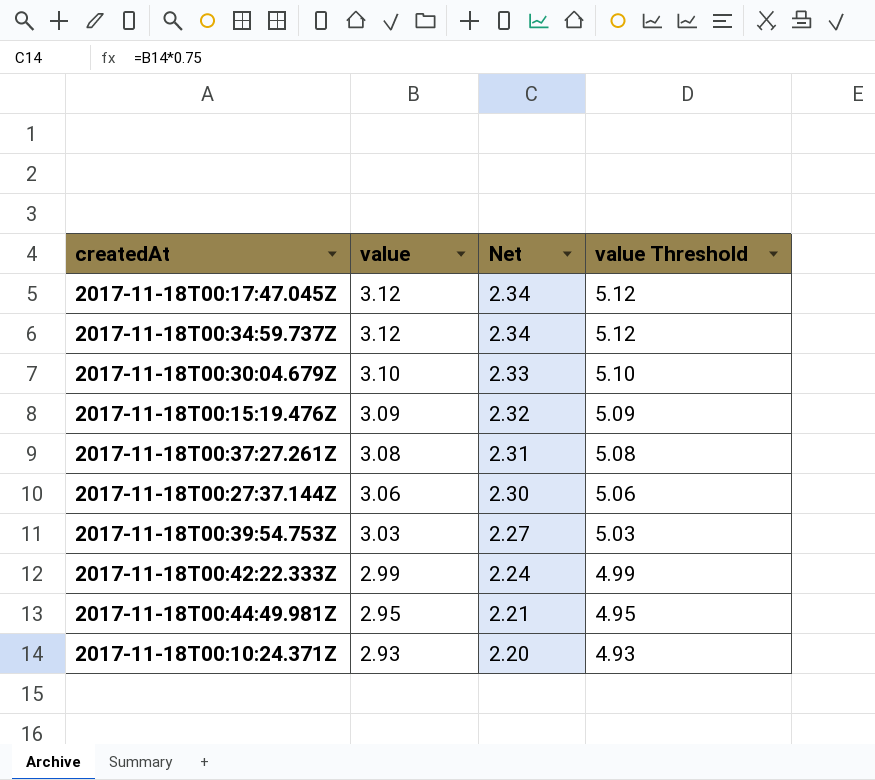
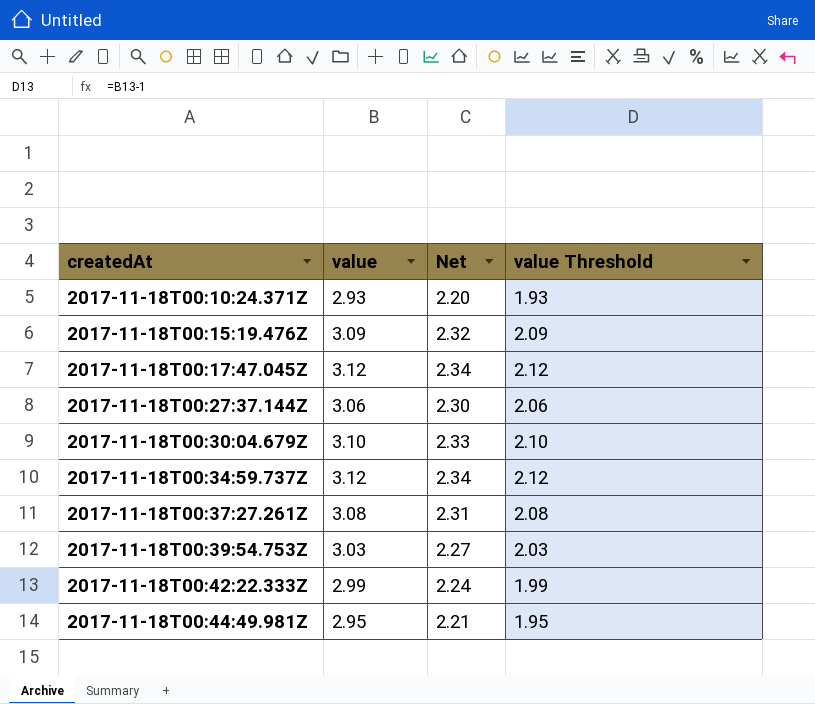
row order: value descending -> createdAt ascending
column value Threshold | formula: [value] + 2 -> [value] - 1

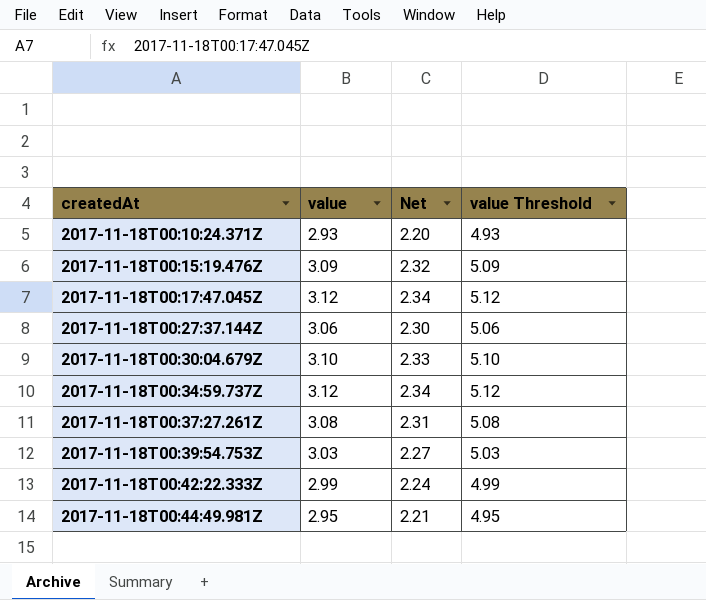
column value Threshold | formula: [value] - 1 -> [value] + 2

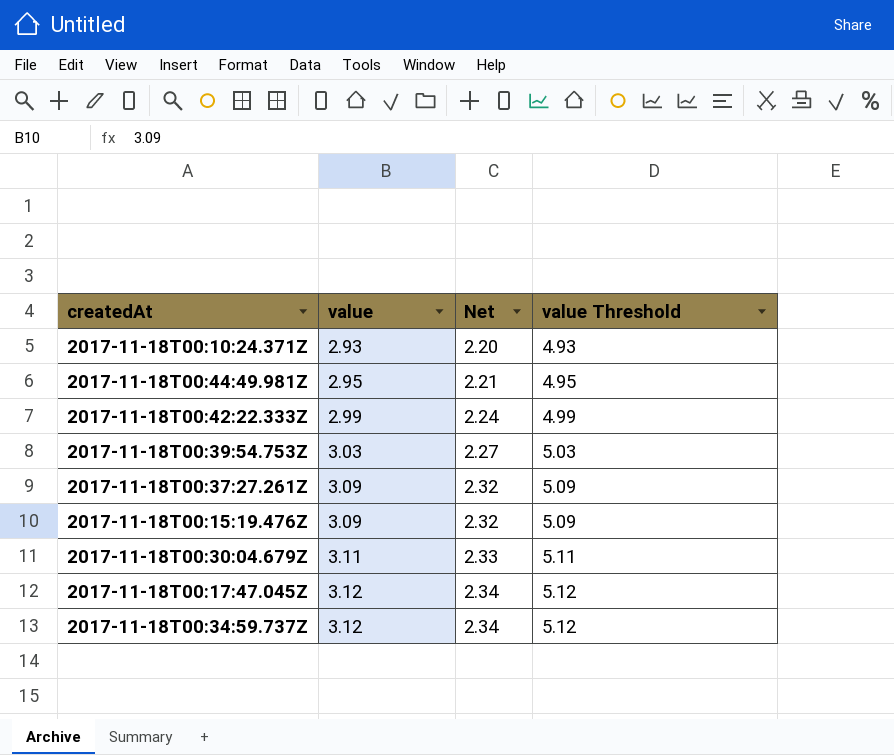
row order: createdAt ascending -> value ascending
row 2017-11-18T00:27:37.144Z: 3.06 | 2.30 | 5.06 -> none
2017-11-18T00:37:27.261Z | value: 3.08 -> 3.09
2017-11-18T00:37:27.261Z | Net: 2.31 -> 2.32
2017-11-18T00:37:27.261Z | value Threshold: 5.08 -> 5.09
2017-11-18T00:30:04.679Z | value: 3.10 -> 3.11
2017-11-18T00:30:04.679Z | value Threshold: 5.10 -> 5.11

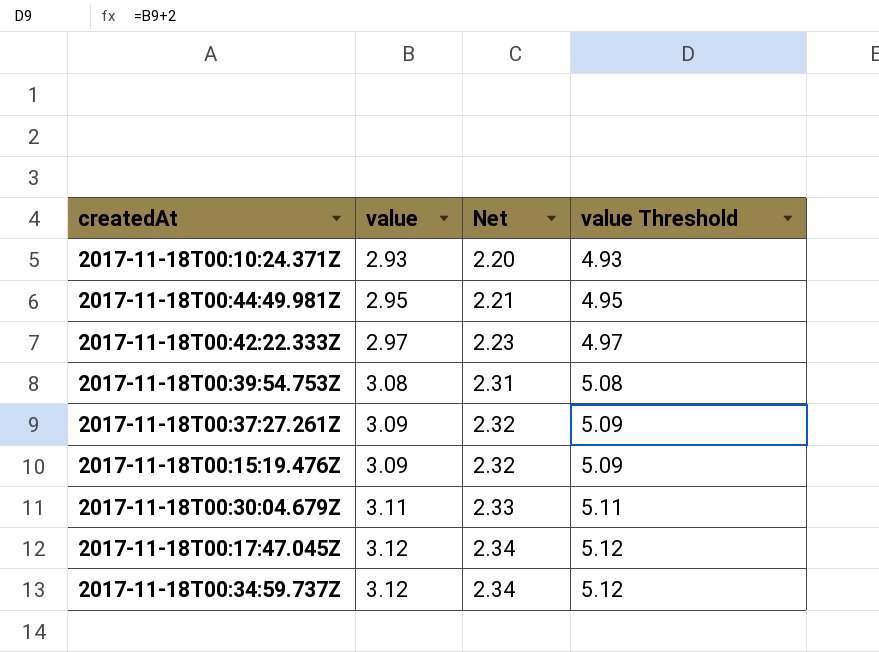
2017-11-18T00:42:22.333Z | value: 2.99 -> 2.97
2017-11-18T00:42:22.333Z | Net: 2.24 -> 2.23
2017-11-18T00:42:22.333Z | value Threshold: 4.99 -> 4.97
2017-11-18T00:39:54.753Z | value: 3.03 -> 3.08
2017-11-18T00:39:54.753Z | Net: 2.27 -> 2.31
2017-11-18T00:39:54.753Z | value Threshold: 5.03 -> 5.08

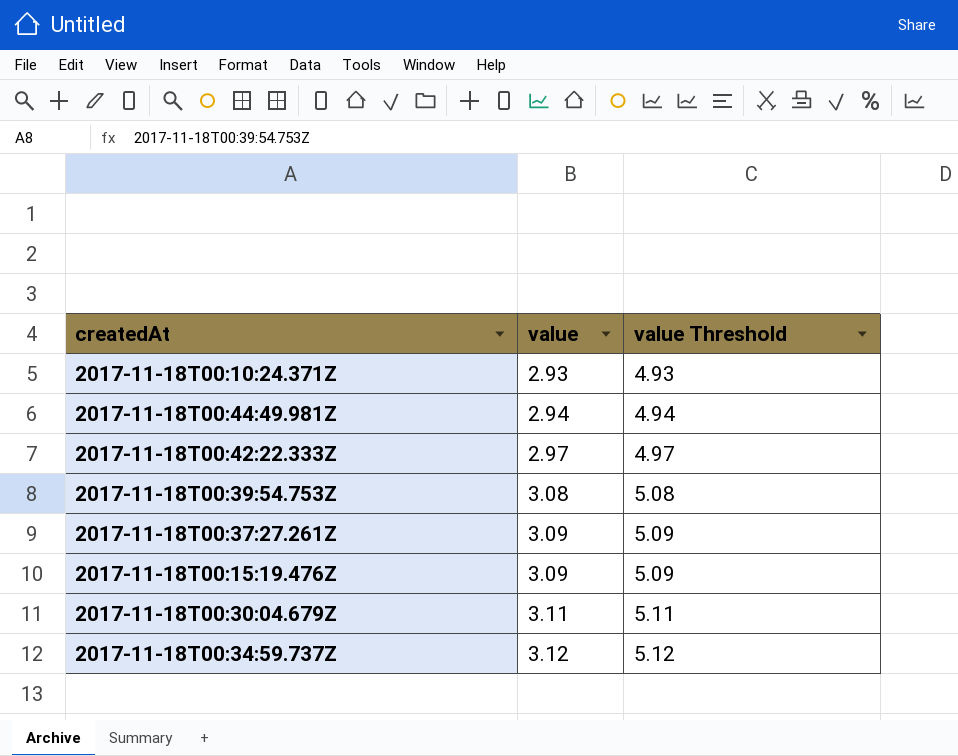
column Net | formula: [value] * 0.75 -> none
row 2017-11-18T00:17:47.045Z: 3.12 | 2.34 | 5.12 -> none
2017-11-18T00:44:49.981Z | value: 2.95 -> 2.94
2017-11-18T00:44:49.981Z | value Threshold: 4.95 -> 4.94

